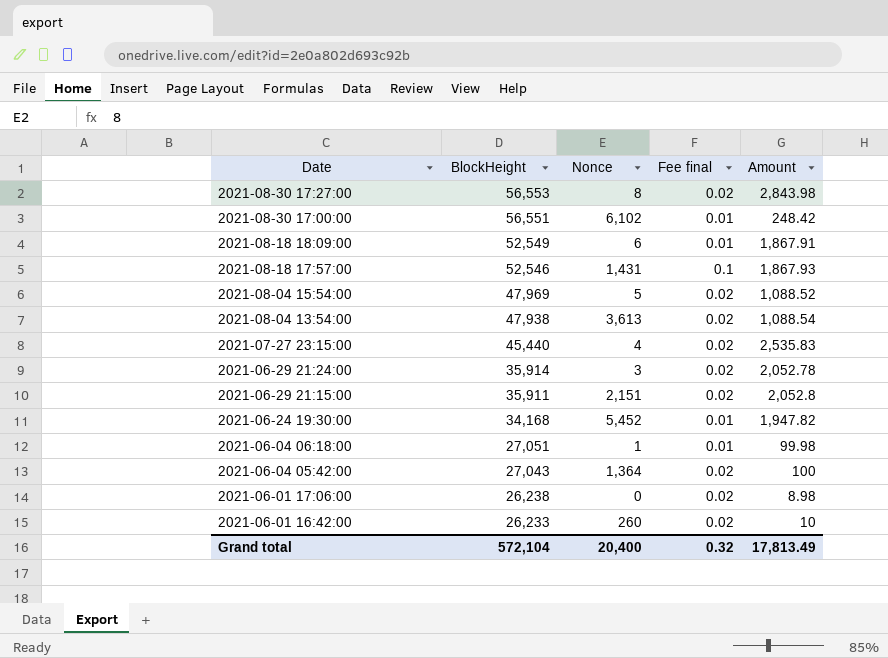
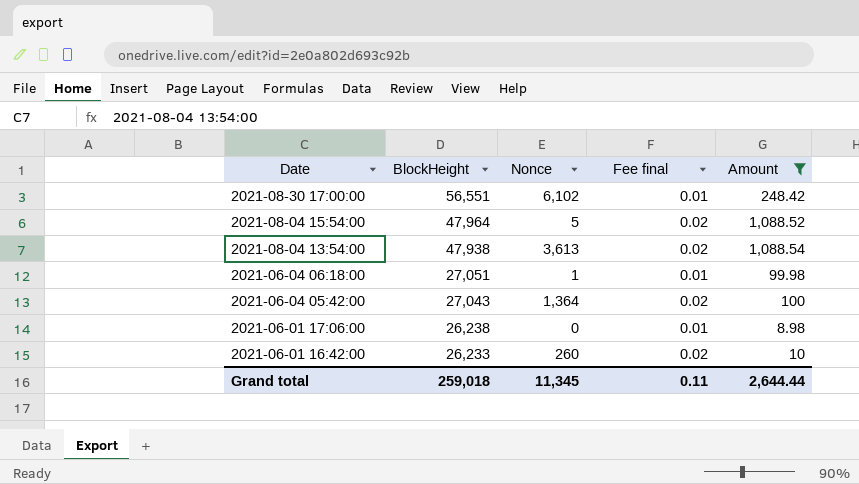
filter: none -> Amount <= 1,088.54
2021-08-04 15:54:00 | BlockHeight: 47,969 -> 47,964
2021-06-01 17:06:00 | Fee final: 0.02 -> 0.01
Grand total | BlockHeight: 572,104 -> 259,018
Grand total | Nonce: 20,400 -> 11,345
Grand total | Fee final: 0.32 -> 0.11
Grand total | Amount: 17,813.49 -> 2,644.44

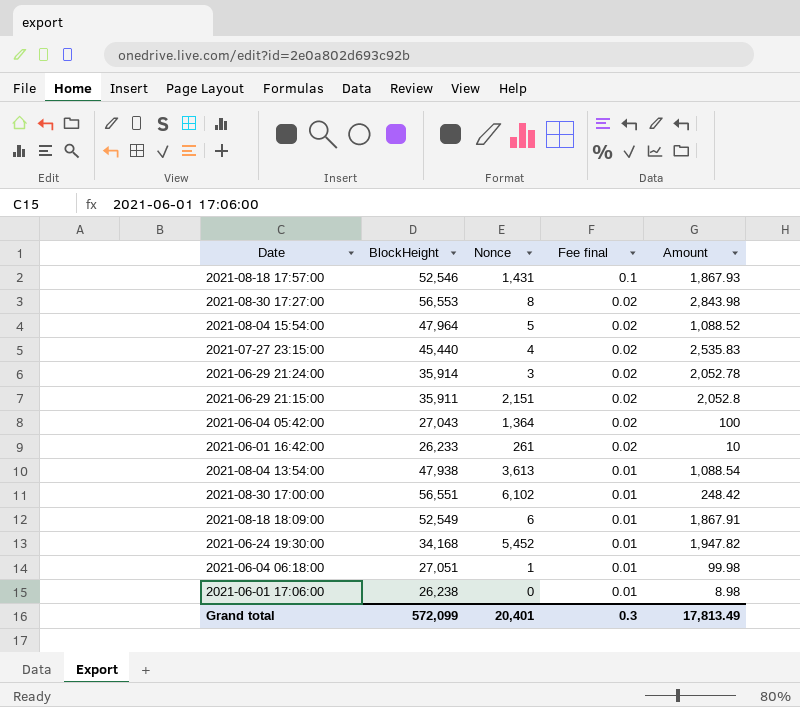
filter: Amount <= 1,088.54 -> none
row order: Date descending -> Fee final descending
2021-06-01 16:42:00 | Nonce: 260 -> 261
2021-08-04 13:54:00 | Fee final: 0.02 -> 0.01
Grand total | BlockHeight: 259,018 -> 572,099
Grand total | Nonce: 11,345 -> 20,401
Grand total | Fee final: 0.11 -> 0.3
Grand total | Amount: 2,644.44 -> 17,813.49

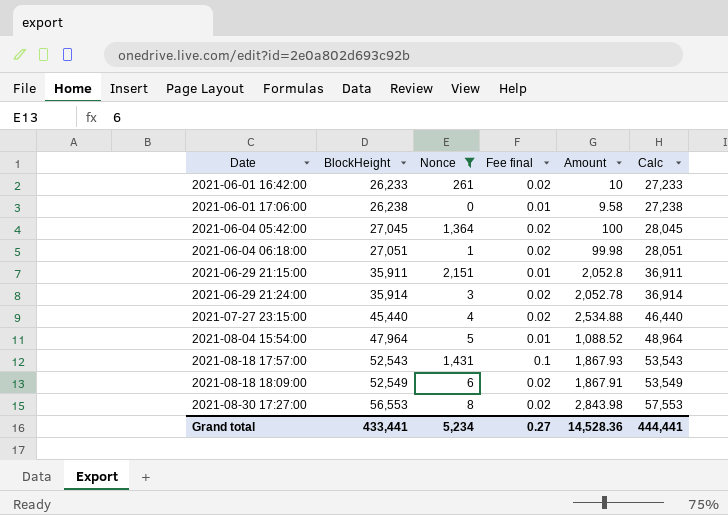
filter: none -> Nonce <= 2,151
row order: Fee final descending -> Date ascending
column Calc | formula: none -> [BlockHeight] + 1000
2021-06-01 17:06:00 | Amount: 8.98 -> 9.58
2021-06-04 05:42:00 | BlockHeight: 27,043 -> 27,045
2021-06-04 06:18:00 | Fee final: 0.01 -> 0.02
2021-06-29 21:15:00 | Fee final: 0.02 -> 0.01
2021-07-27 23:15:00 | Amount: 2,535.83 -> 2,534.88
2021-08-04 15:54:00 | Fee final: 0.02 -> 0.01
2021-08-18 17:57:00 | BlockHeight: 52,546 -> 52,543
2021-08-18 18:09:00 | Fee final: 0.01 -> 0.02
Grand total | BlockHeight: 572,099 -> 433,441
Grand total | Nonce: 20,401 -> 5,234
Grand total | Fee final: 0.3 -> 0.27
Grand total | Amount: 17,813.49 -> 14,528.36

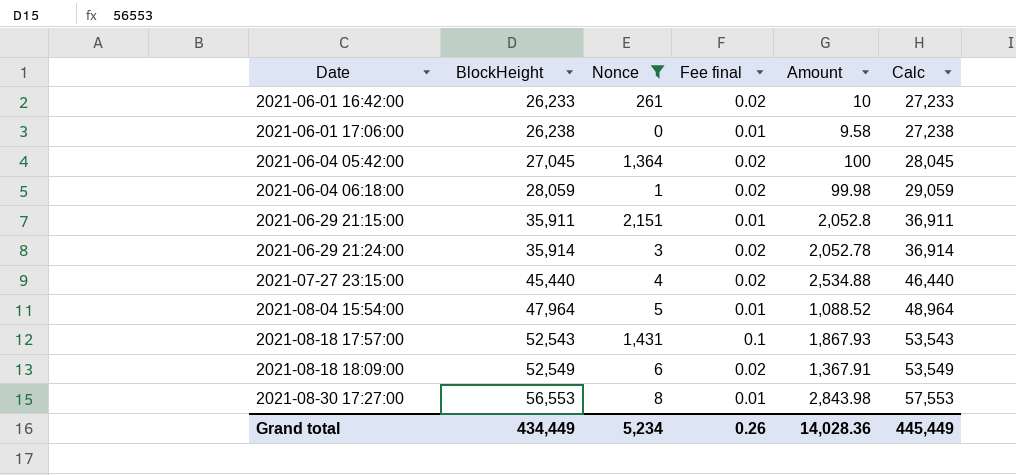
2021-06-04 06:18:00 | BlockHeight: 27,051 -> 28,059
2021-06-04 06:18:00 | Calc: 28,051 -> 29,059
2021-08-18 18:09:00 | Amount: 1,867.91 -> 1,367.91
2021-08-30 17:27:00 | Fee final: 0.02 -> 0.01
Grand total | BlockHeight: 433,441 -> 434,449
Grand total | Fee final: 0.27 -> 0.26
Grand total | Amount: 14,528.36 -> 14,028.36
Grand total | Calc: 444,441 -> 445,449

